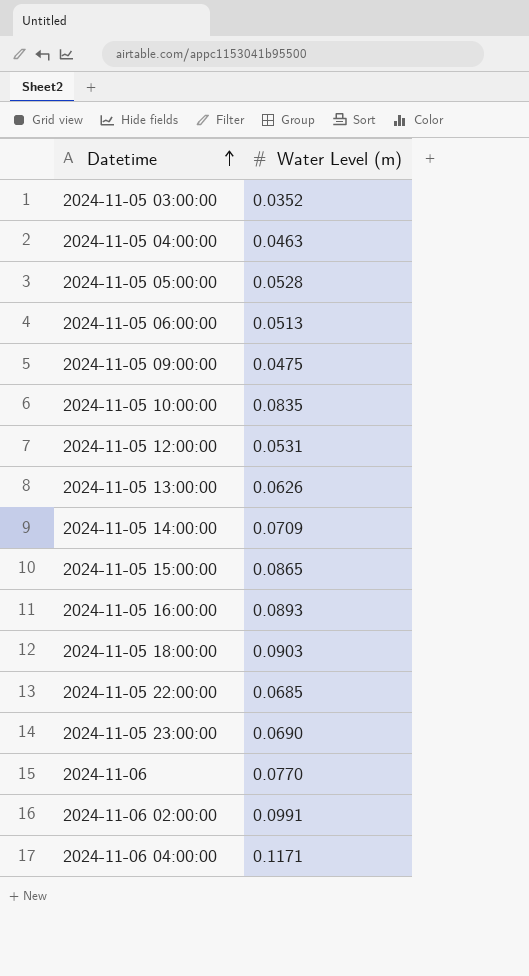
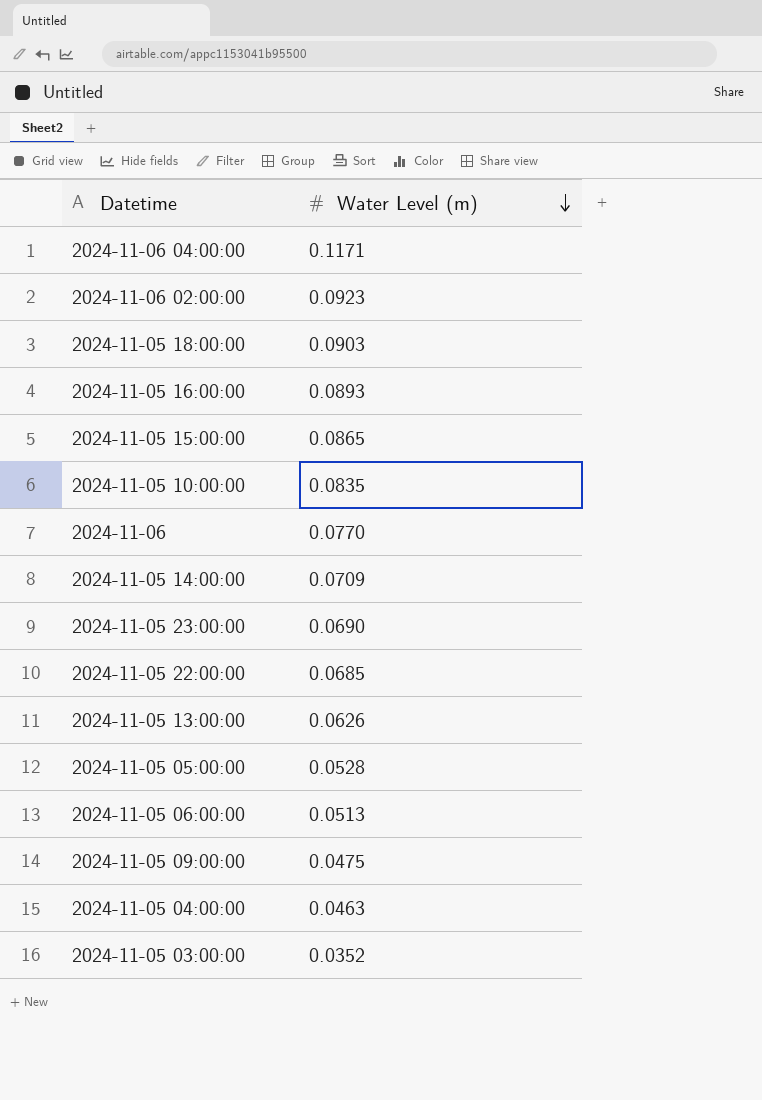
row order: Datetime ascending -> Water Level (m) descending
row 2024-11-05 12:00:00: 0.0531 -> none
2024-11-06 02:00:00 | Water Level (m): 0.0991 -> 0.0923

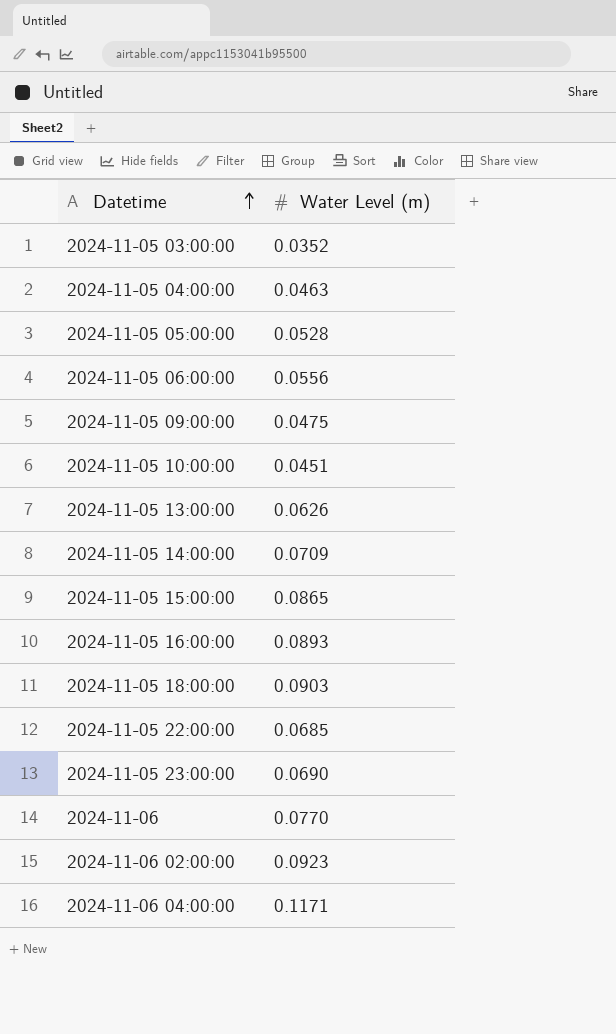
row order: Water Level (m) descending -> Datetime ascending
2024-11-05 06:00:00 | Water Level (m): 0.0513 -> 0.0556
2024-11-05 10:00:00 | Water Level (m): 0.0835 -> 0.0451

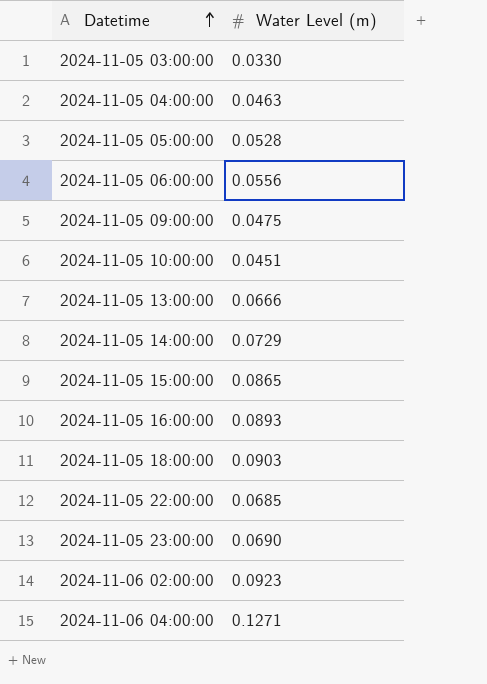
row 2024-11-06: 0.0770 -> none
2024-11-05 03:00:00 | Water Level (m): 0.0352 -> 0.0330
2024-11-05 13:00:00 | Water Level (m): 0.0626 -> 0.0666
2024-11-05 14:00:00 | Water Level (m): 0.0709 -> 0.0729
2024-11-06 04:00:00 | Water Level (m): 0.1171 -> 0.1271

